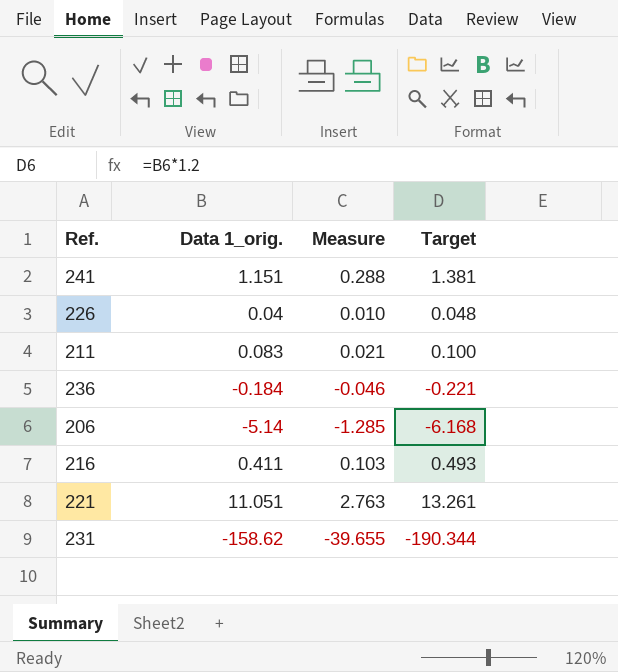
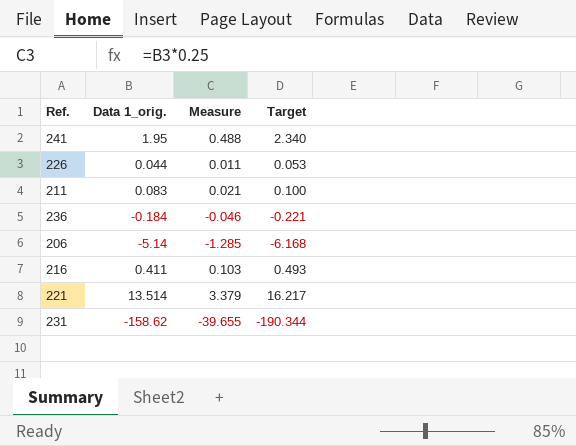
241 | Data 1_orig.: 1.151 -> 1.95
241 | Measure: 0.288 -> 0.488
241 | Target: 1.381 -> 2.340
226 | Data 1_orig.: 0.04 -> 0.044
226 | Measure: 0.010 -> 0.011
226 | Target: 0.048 -> 0.053
221 | Data 1_orig.: 11.051 -> 13.514
221 | Measure: 2.763 -> 3.379
221 | Target: 13.261 -> 16.217

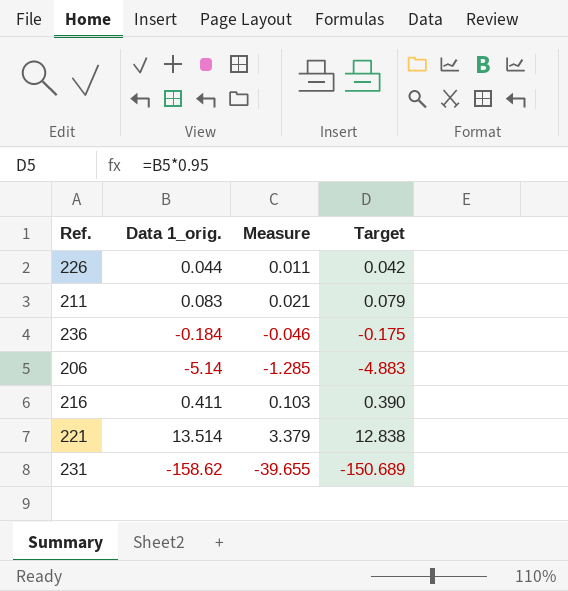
column Target | formula: [Data 1_orig.] * 1.2 -> [Data 1_orig.] * 0.95
row 241: 1.95 | 0.488 | 2.340 -> none

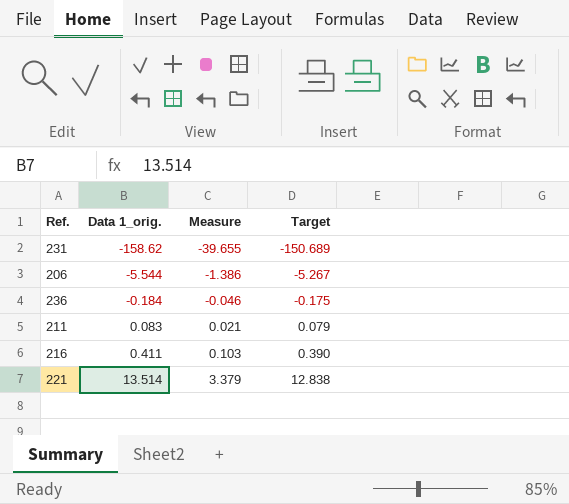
row order: none -> Data 1_orig. ascending
row 226: 0.044 | 0.011 | 0.042 -> none
206 | Data 1_orig.: -5.14 -> -5.544
206 | Measure: -1.285 -> -1.386
206 | Target: -4.883 -> -5.267

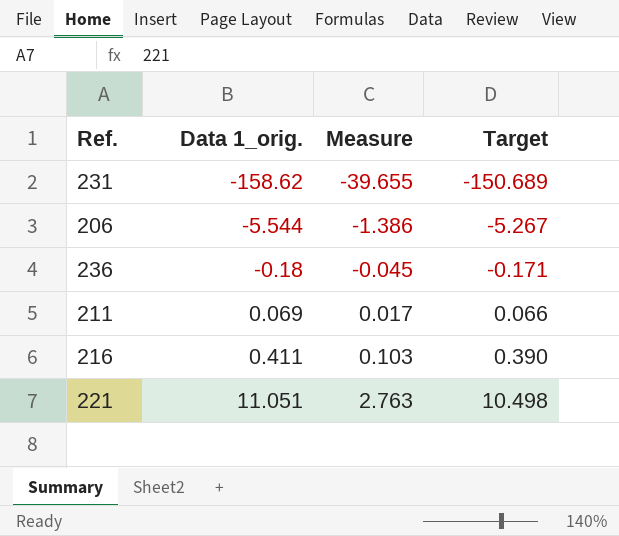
236 | Data 1_orig.: -0.184 -> -0.18
236 | Measure: -0.046 -> -0.045
236 | Target: -0.175 -> -0.171
211 | Data 1_orig.: 0.083 -> 0.069
211 | Measure: 0.021 -> 0.017
211 | Target: 0.079 -> 0.066
221 | Data 1_orig.: 13.514 -> 11.051
221 | Measure: 3.379 -> 2.763
221 | Target: 12.838 -> 10.498

